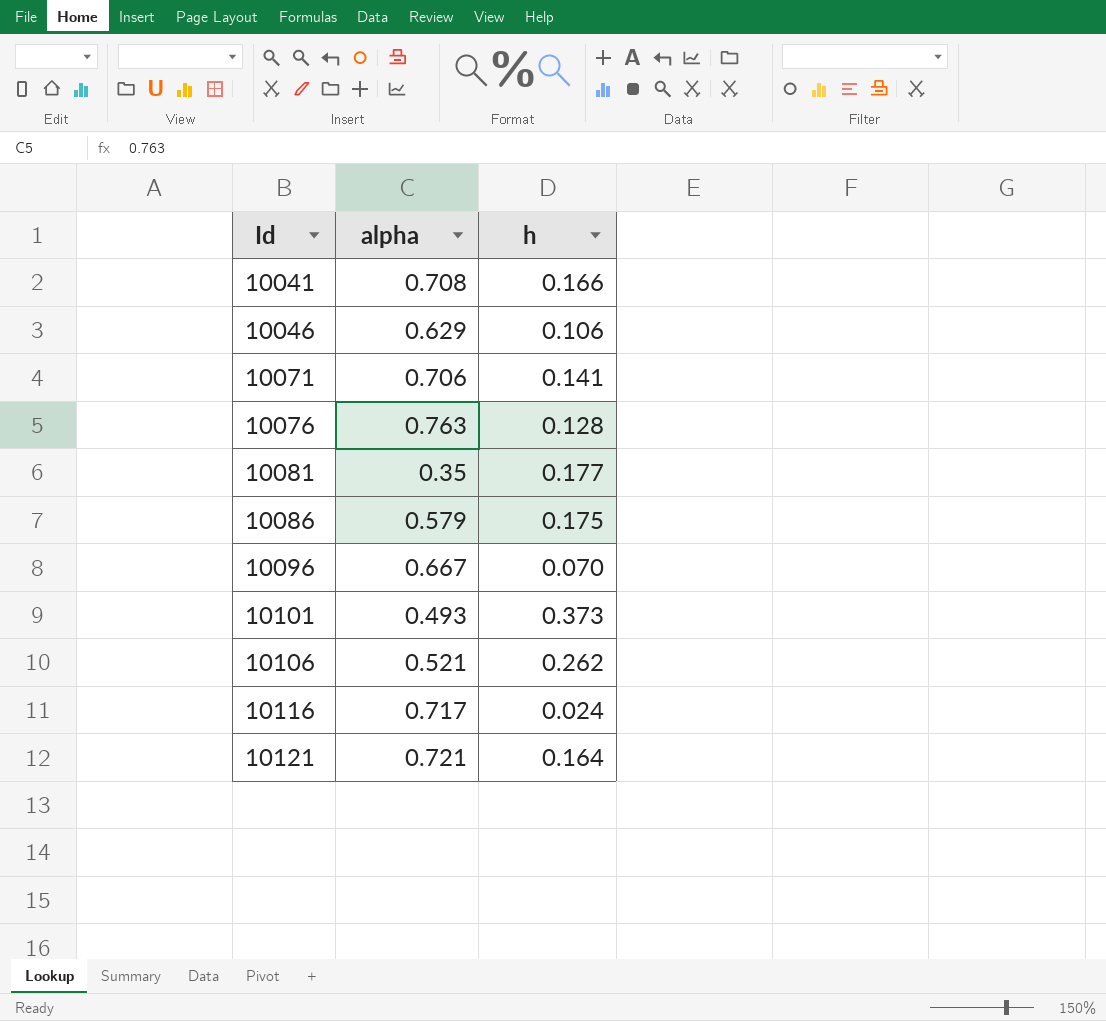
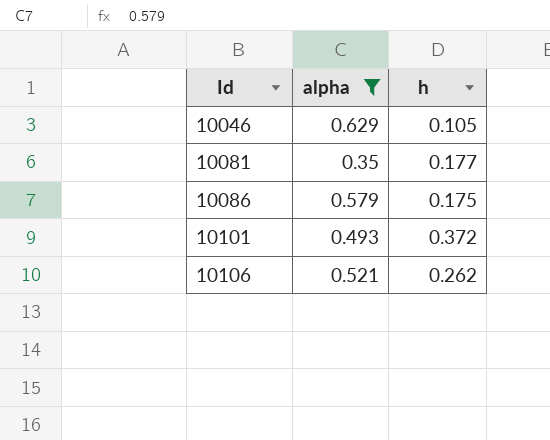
filter: none -> alpha <= 0.629
10046 | h: 0.106 -> 0.105
10101 | h: 0.373 -> 0.372

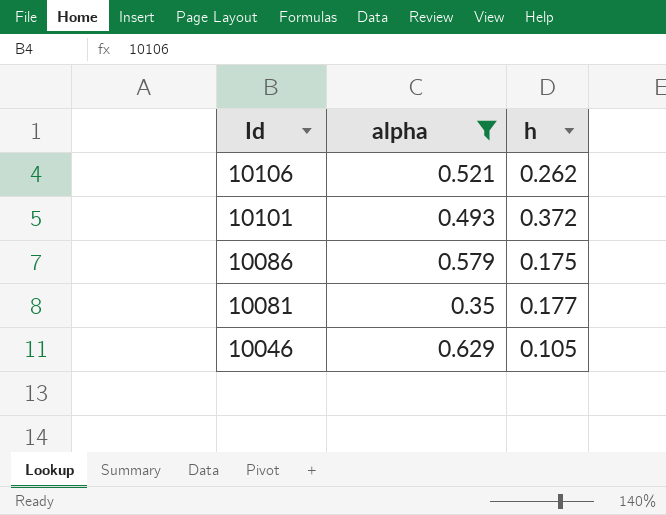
row order: Id ascending -> Id descending

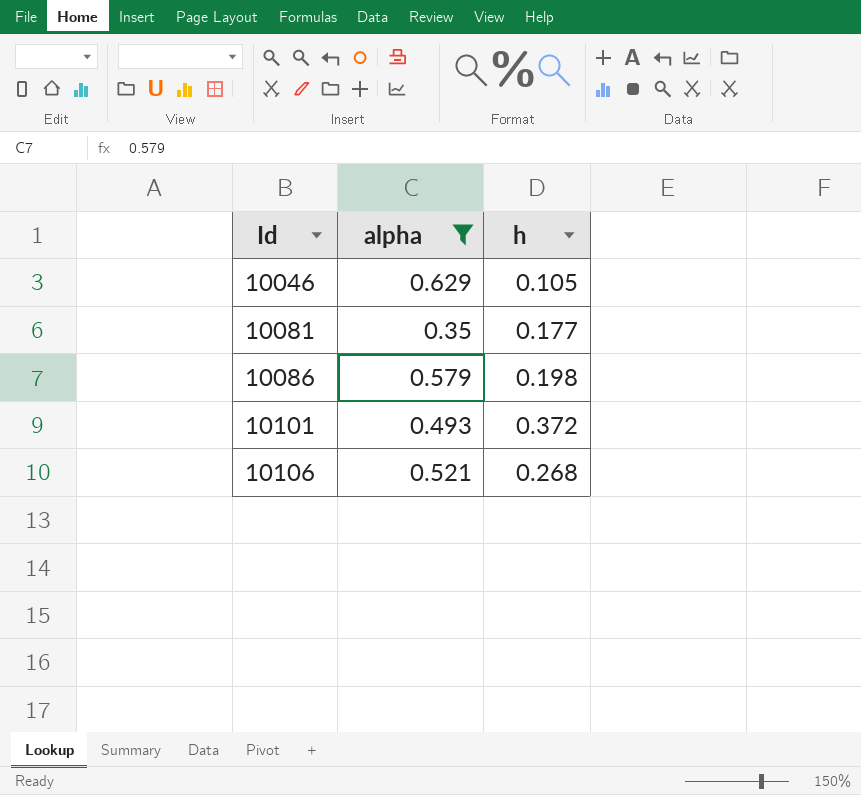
row order: Id descending -> Id ascending
10086 | h: 0.175 -> 0.198
10106 | h: 0.262 -> 0.268

